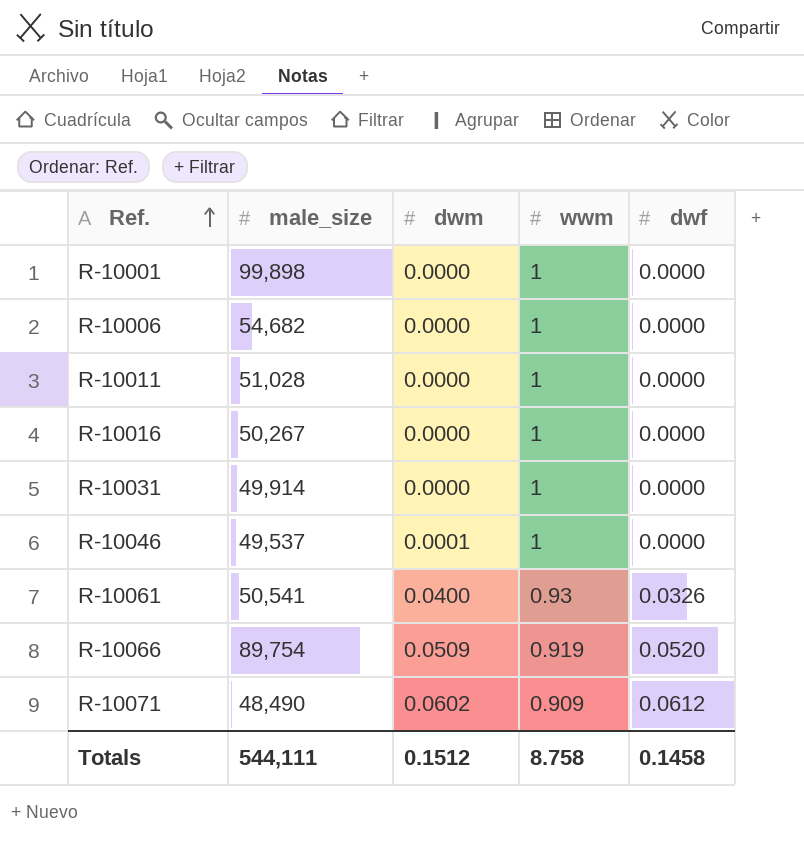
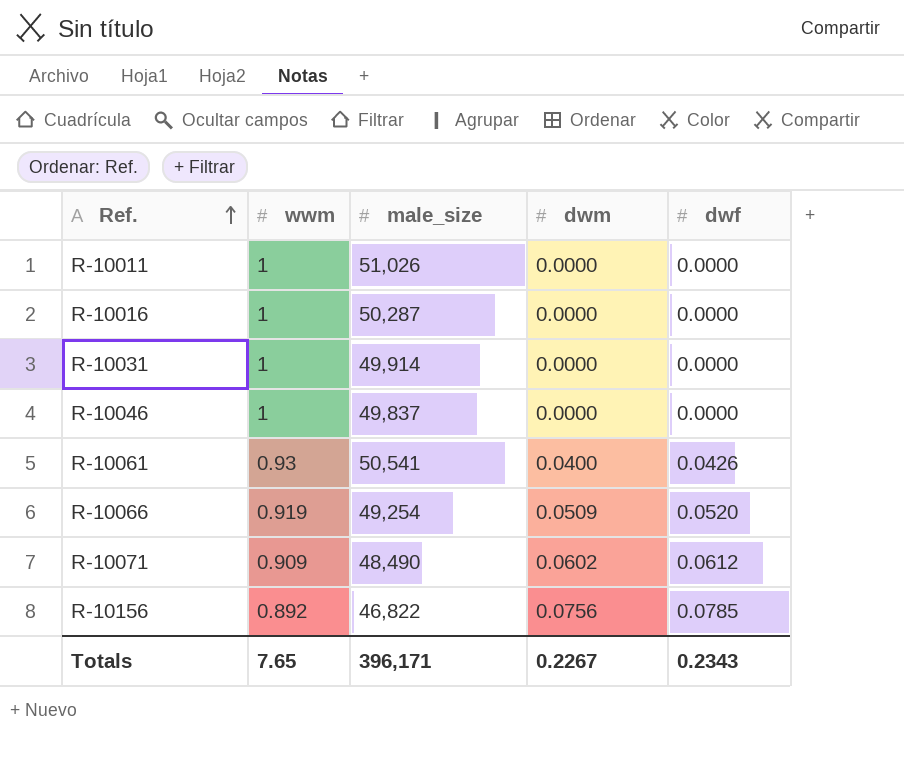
column wwm | position: 4 -> 2
row R-10001: 99,898 | 0.0000 | 1 | 0.0000 -> none
row R-10006: 54,682 | 0.0000 | 1 | 0.0000 -> none
R-10011 | male_size: 51,028 -> 51,026
R-10016 | male_size: 50,267 -> 50,287
R-10046 | male_size: 49,537 -> 49,837
R-10046 | dwm: 0.0001 -> 0.0000
R-10061 | dwf: 0.0326 -> 0.0426
R-10066 | male_size: 89,754 -> 49,254
row R-10156: none -> 0.892 | 46,822 | 0.0756 | 0.0785
Totals | wwm: 8.758 -> 7.65
Totals | male_size: 544,111 -> 396,171
Totals | dwm: 0.1512 -> 0.2267
Totals | dwf: 0.1458 -> 0.2343

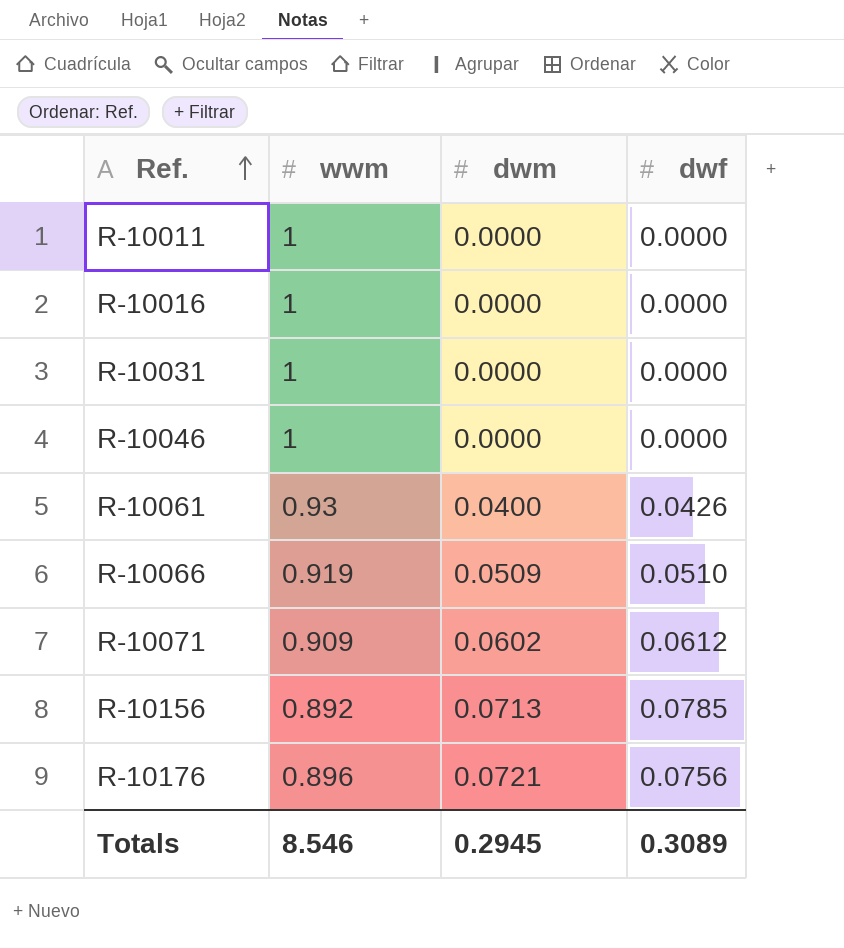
column male_size | position: 3 -> none
R-10066 | dwf: 0.0520 -> 0.0510
R-10156 | dwm: 0.0756 -> 0.0713
row R-10176: none -> 0.896 | 0.0721 | 0.0756
Totals | wwm: 7.65 -> 8.546
Totals | dwm: 0.2267 -> 0.2945
Totals | dwf: 0.2343 -> 0.3089

